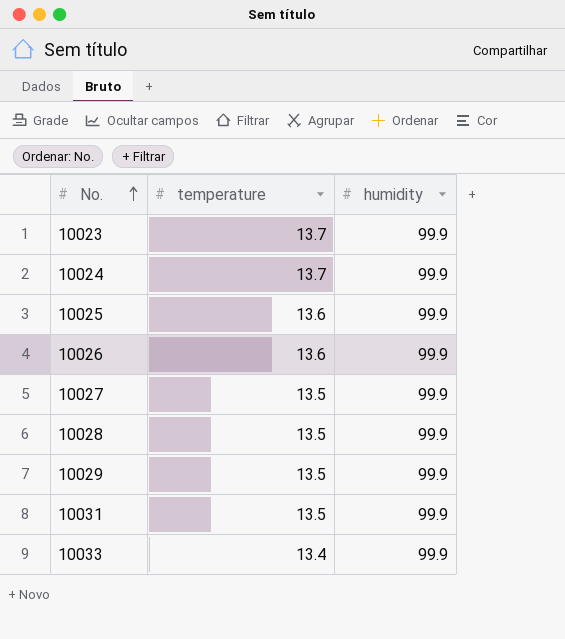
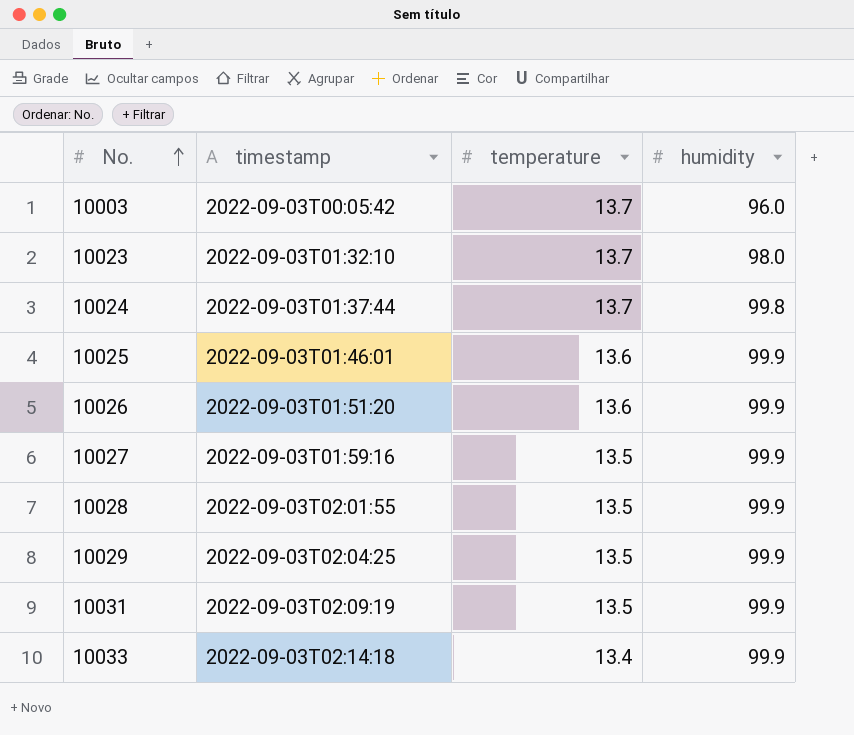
column timestamp | position: none -> 2
row 10003: none -> 2022-09-03T00:05:42 | 13.7 | 96.0
10023 | humidity: 99.9 -> 98.0
10024 | humidity: 99.9 -> 99.8

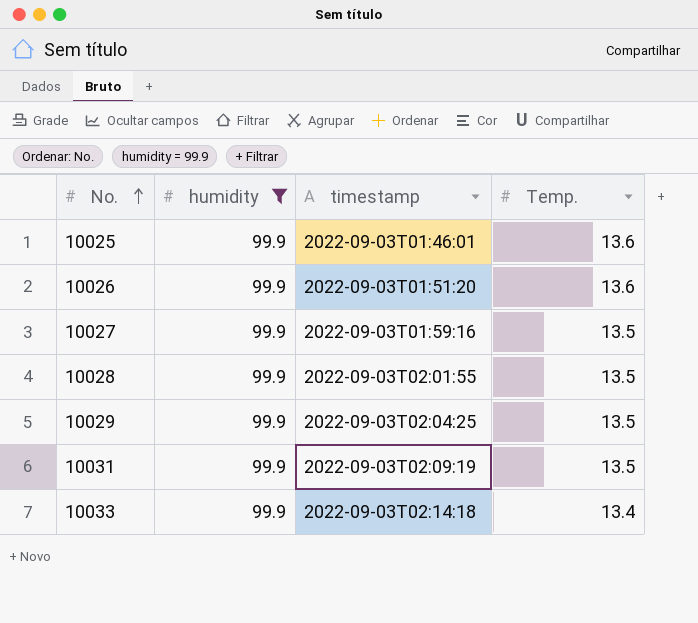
filter: none -> humidity = 99.9
column humidity | position: 4 -> 2
column name: temperature -> Temp.

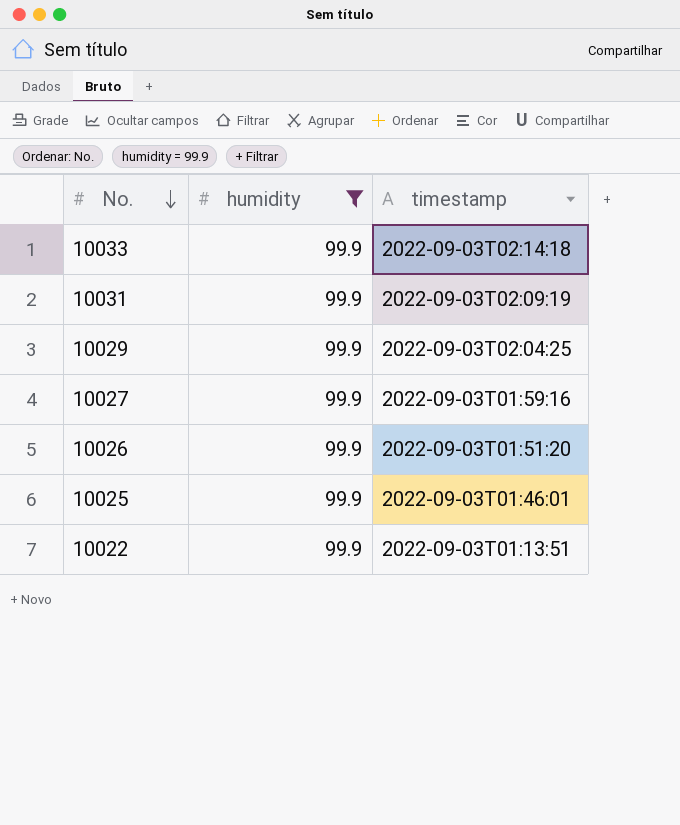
row order: No. ascending -> No. descending
column Temp. | position: 4 -> none
row 10028: 99.9 | 2022-09-03T02:01:55 | 13.5 -> none
row 10022: none -> 99.9 | 2022-09-03T01:13:51

